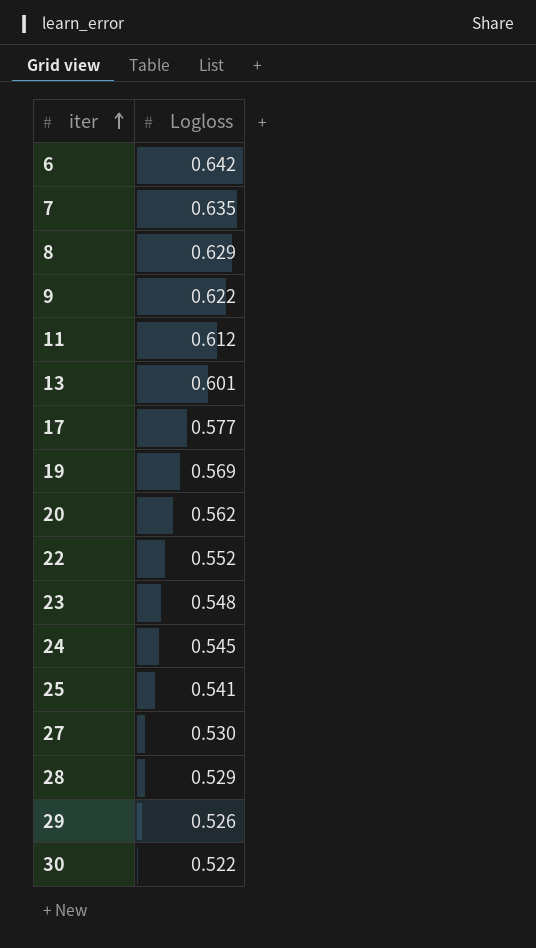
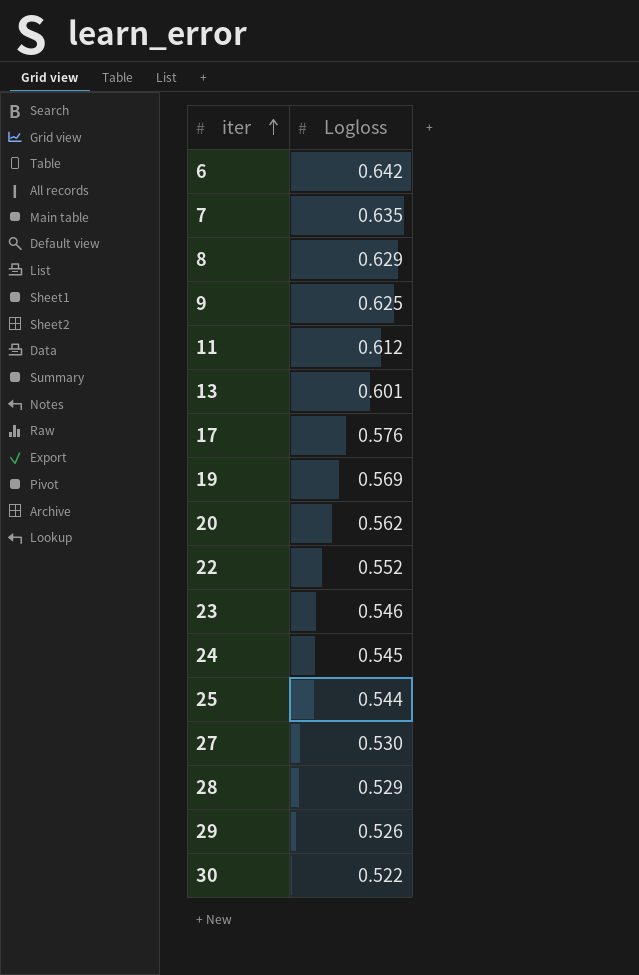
9 | Logloss: 0.622 -> 0.625
17 | Logloss: 0.577 -> 0.576
23 | Logloss: 0.548 -> 0.546
25 | Logloss: 0.541 -> 0.544

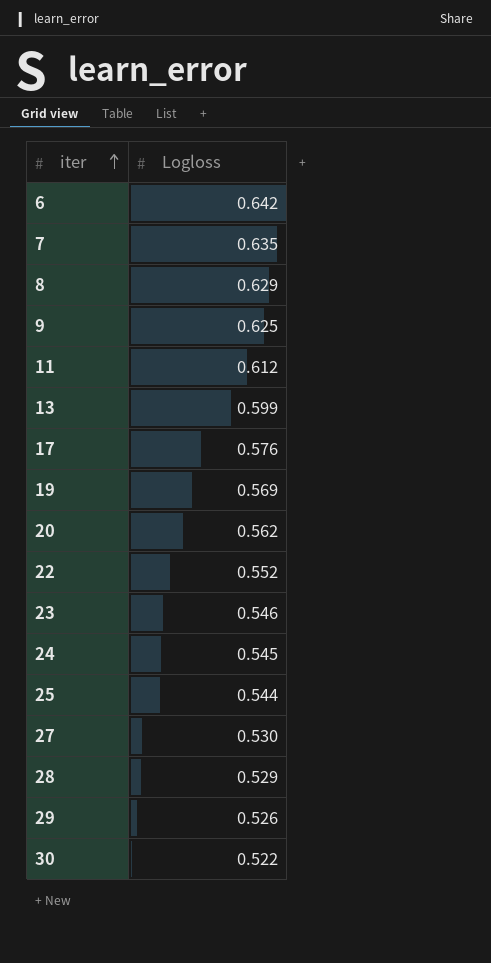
13 | Logloss: 0.601 -> 0.599

